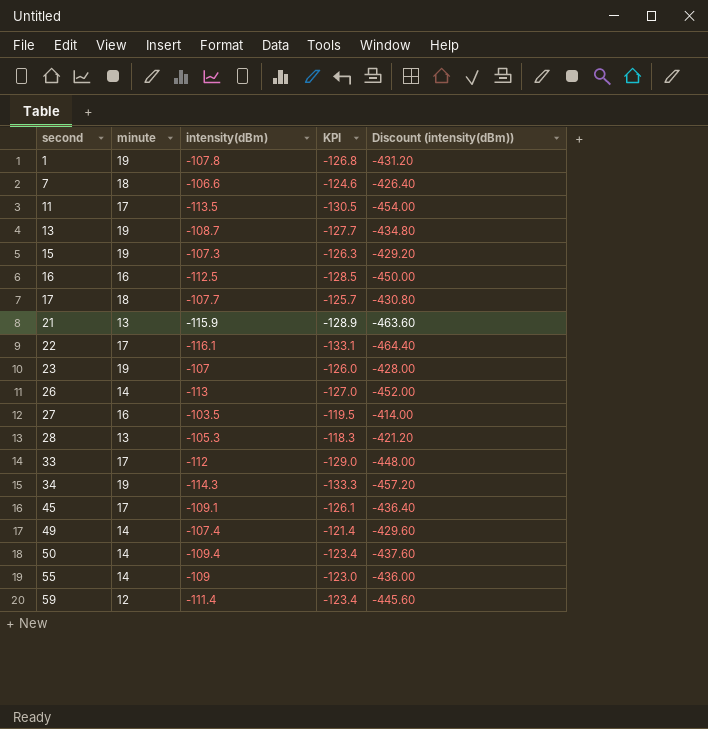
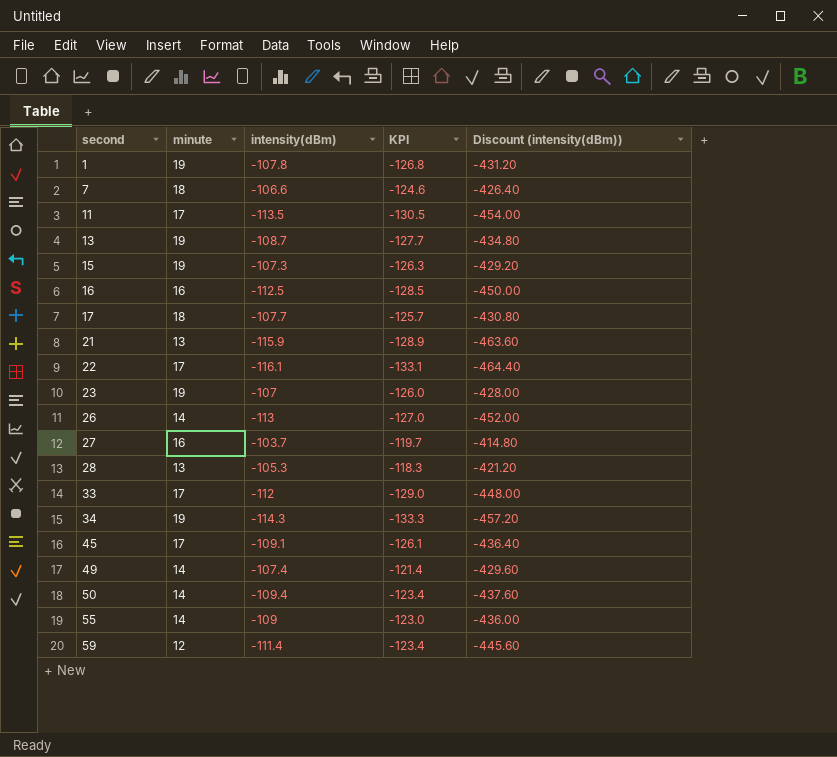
27 | intensity(dBm): -103.5 -> -103.7
27 | KPI: -119.5 -> -119.7
27 | Discount (intensity(dBm)): -414.00 -> -414.80

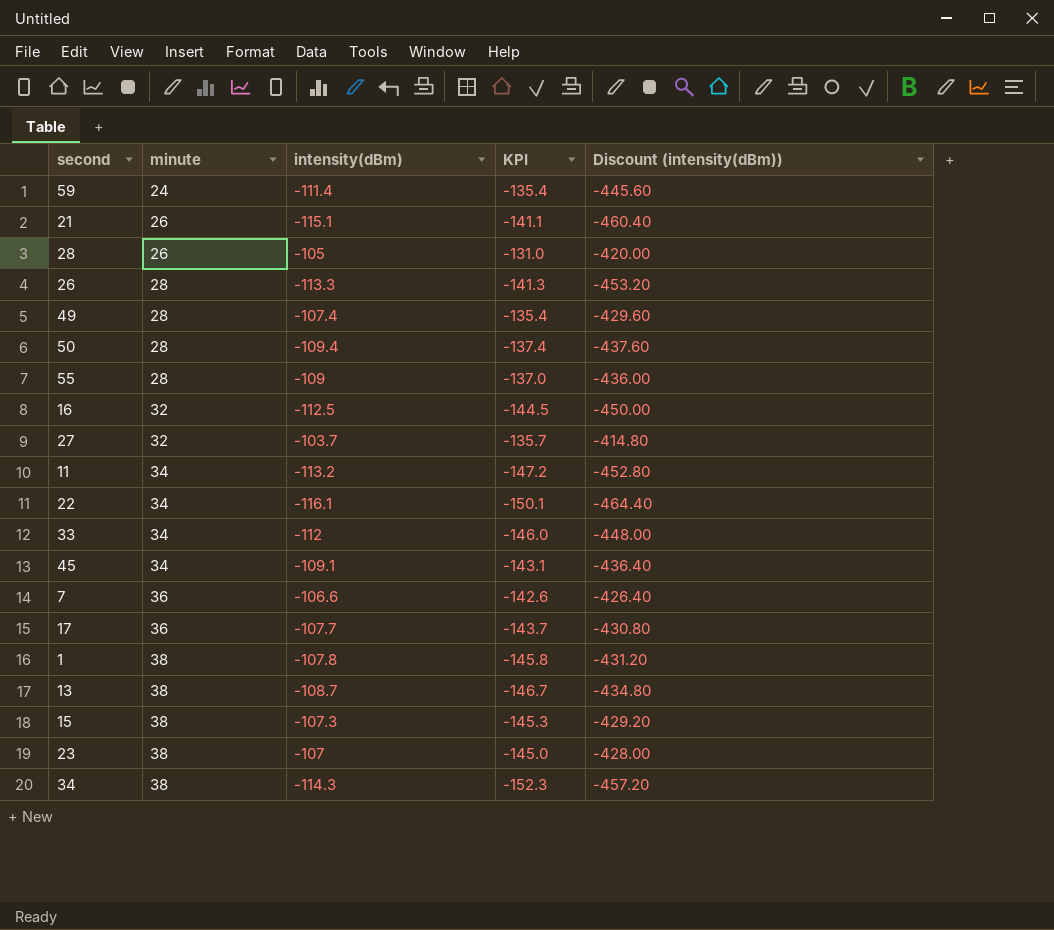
row order: second ascending -> minute ascending
59 | minute: 12 -> 24
59 | KPI: -123.4 -> -135.4
21 | minute: 13 -> 26
21 | intensity(dBm): -115.9 -> -115.1
21 | KPI: -128.9 -> -141.1
21 | Discount (intensity(dBm)): -463.60 -> -460.40
28 | minute: 13 -> 26
28 | intensity(dBm): -105.3 -> -105
28 | KPI: -118.3 -> -131.0
28 | Discount (intensity(dBm)): -421.20 -> -420.00
26 | minute: 14 -> 28
26 | intensity(dBm): -113 -> -113.3
26 | KPI: -127.0 -> -141.3
26 | Discount (intensity(dBm)): -452.00 -> -453.20
49 | minute: 14 -> 28
49 | KPI: -121.4 -> -135.4
50 | minute: 14 -> 28
50 | KPI: -123.4 -> -137.4
55 | minute: 14 -> 28
55 | KPI: -123.0 -> -137.0
16 | minute: 16 -> 32
16 | KPI: -128.5 -> -144.5
27 | minute: 16 -> 32
27 | KPI: -119.7 -> -135.7
11 | minute: 17 -> 34
11 | intensity(dBm): -113.5 -> -113.2
11 | KPI: -130.5 -> -147.2
11 | Discount (intensity(dBm)): -454.00 -> -452.80
22 | minute: 17 -> 34
22 | KPI: -133.1 -> -150.1
33 | minute: 17 -> 34
33 | KPI: -129.0 -> -146.0
45 | minute: 17 -> 34
45 | KPI: -126.1 -> -143.1
7 | minute: 18 -> 36
7 | KPI: -124.6 -> -142.6
17 | minute: 18 -> 36
17 | KPI: -125.7 -> -143.7
1 | minute: 19 -> 38
1 | KPI: -126.8 -> -145.8
13 | minute: 19 -> 38
13 | KPI: -127.7 -> -146.7
15 | minute: 19 -> 38
15 | KPI: -126.3 -> -145.3
23 | minute: 19 -> 38
23 | KPI: -126.0 -> -145.0
34 | minute: 19 -> 38
34 | KPI: -133.3 -> -152.3

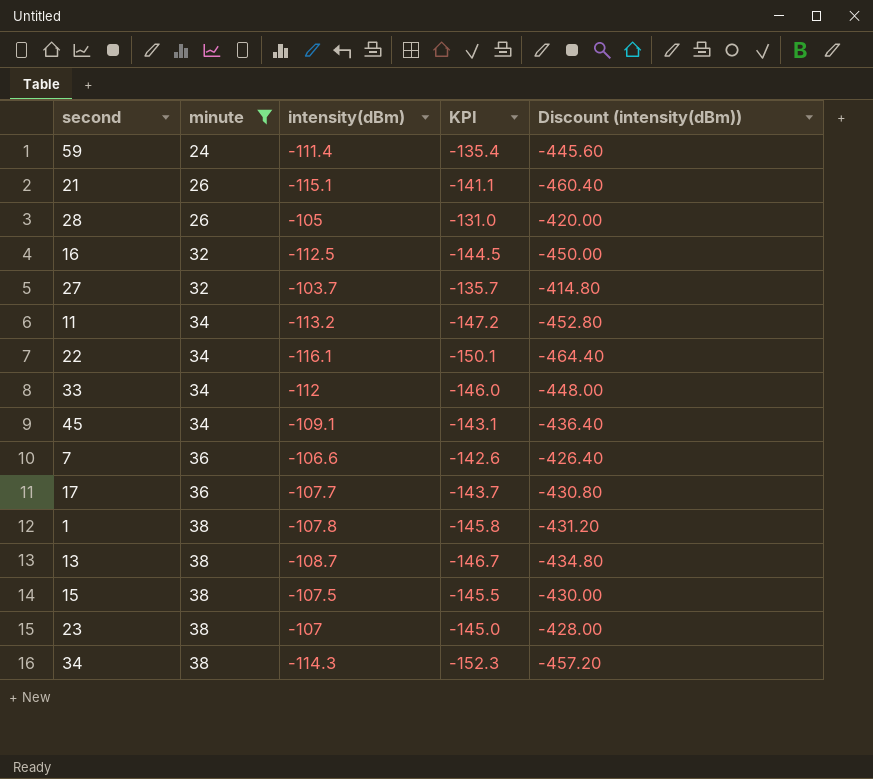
filter: none -> minute != 28
15 | intensity(dBm): -107.3 -> -107.5
15 | KPI: -145.3 -> -145.5
15 | Discount (intensity(dBm)): -429.20 -> -430.00

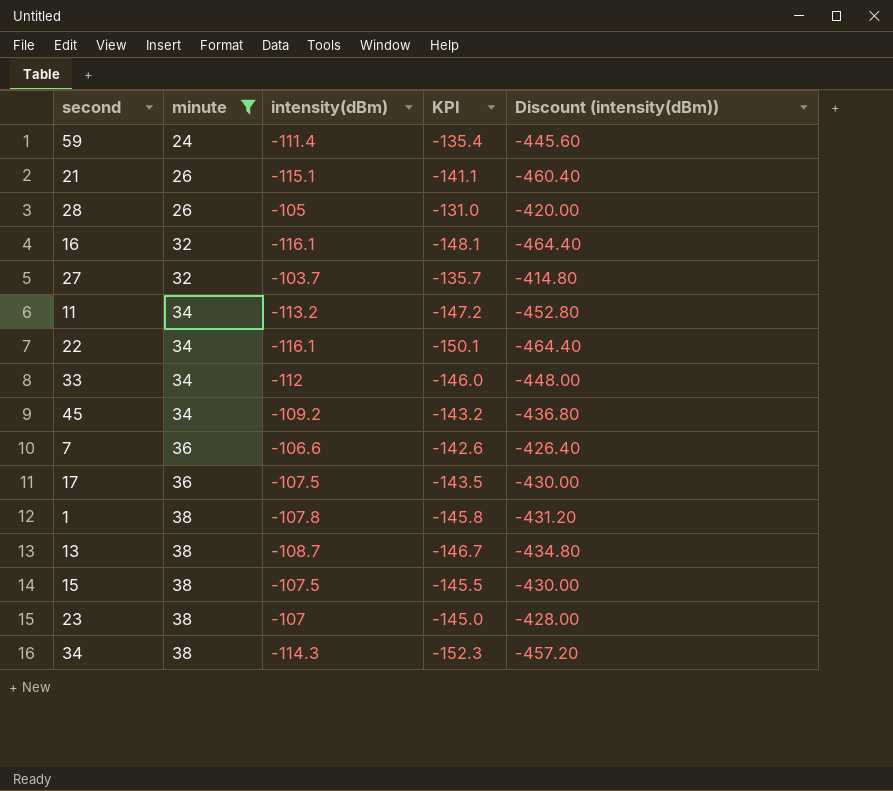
16 | intensity(dBm): -112.5 -> -116.1
16 | KPI: -144.5 -> -148.1
16 | Discount (intensity(dBm)): -450.00 -> -464.40
45 | intensity(dBm): -109.1 -> -109.2
45 | KPI: -143.1 -> -143.2
45 | Discount (intensity(dBm)): -436.40 -> -436.80
17 | intensity(dBm): -107.7 -> -107.5
17 | KPI: -143.7 -> -143.5
17 | Discount (intensity(dBm)): -430.80 -> -430.00

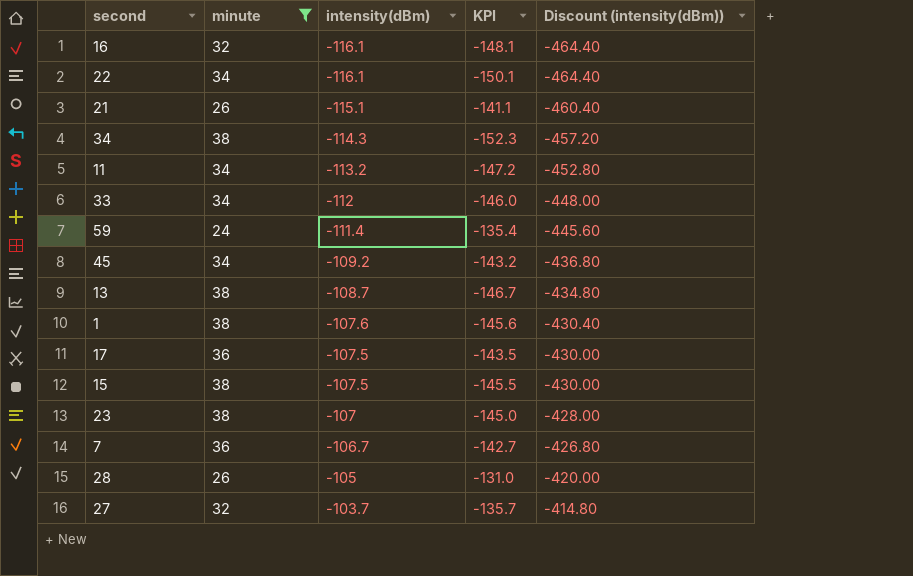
row order: minute ascending -> intensity(dBm) ascending
1 | intensity(dBm): -107.8 -> -107.6
1 | KPI: -145.8 -> -145.6
1 | Discount (intensity(dBm)): -431.20 -> -430.40
7 | intensity(dBm): -106.6 -> -106.7
7 | KPI: -142.6 -> -142.7
7 | Discount (intensity(dBm)): -426.40 -> -426.80

